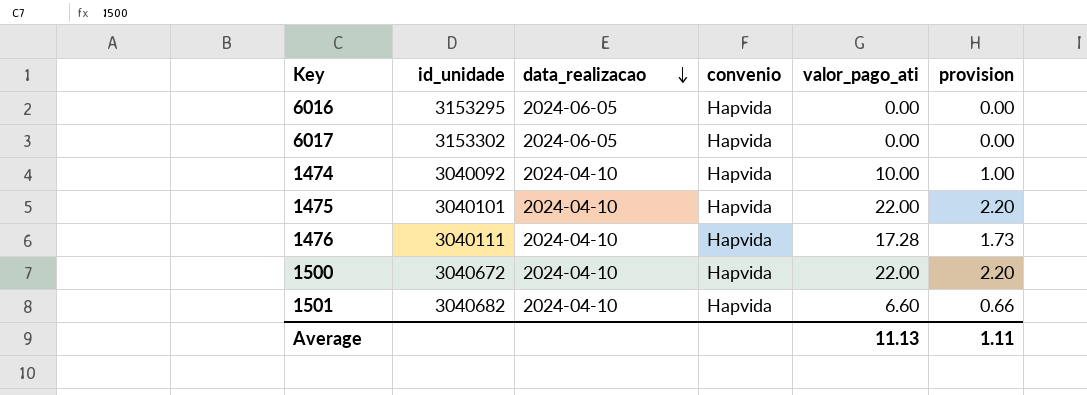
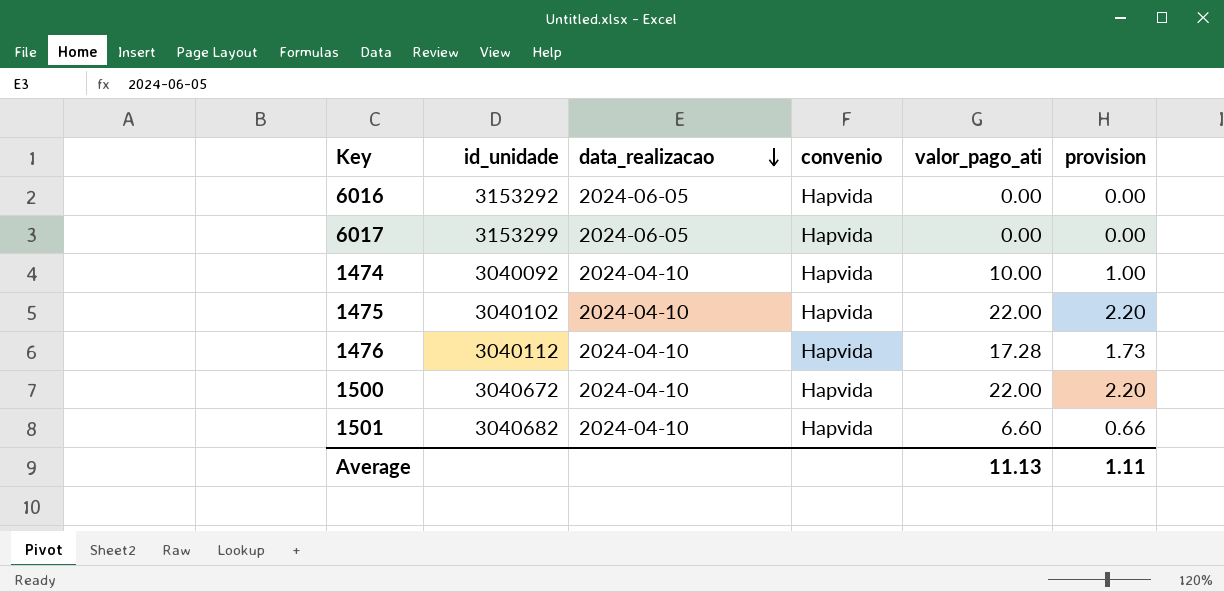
6016 | id_unidade: 3153295 -> 3153292
6017 | id_unidade: 3153302 -> 3153299
1475 | id_unidade: 3040101 -> 3040102
1476 | id_unidade: 3040111 -> 3040112

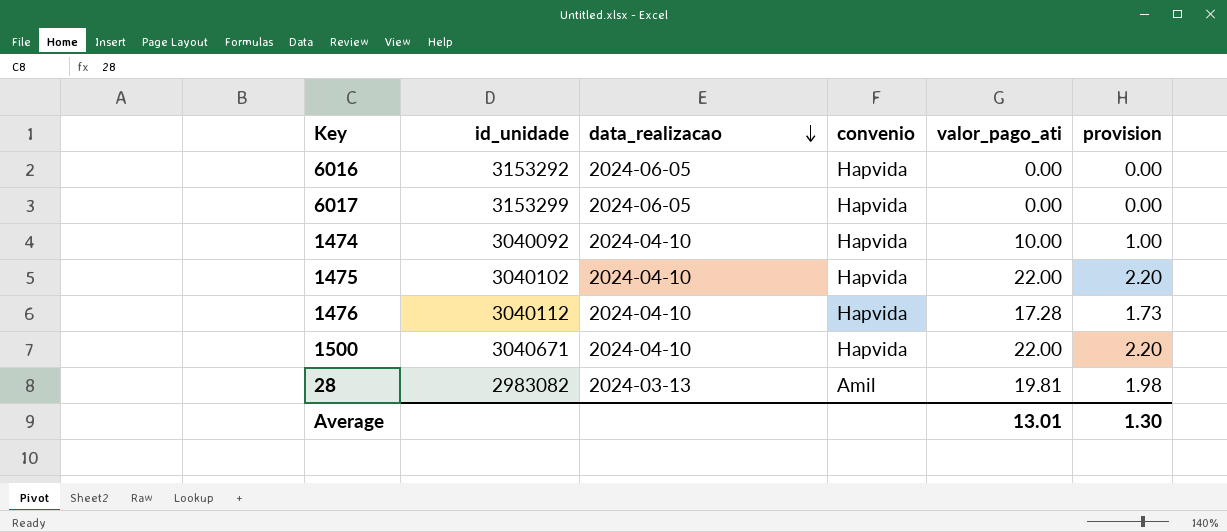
row 1501: 3040682 | 2024-04-10 | Hapvida | 6.60 | 0.66 -> none
1500 | id_unidade: 3040672 -> 3040671
row 28: none -> 2983082 | 2024-03-13 | Amil | 19.81 | 1.98
Average | valor_pago_ati: 11.13 -> 13.01
Average | provision: 1.11 -> 1.30

